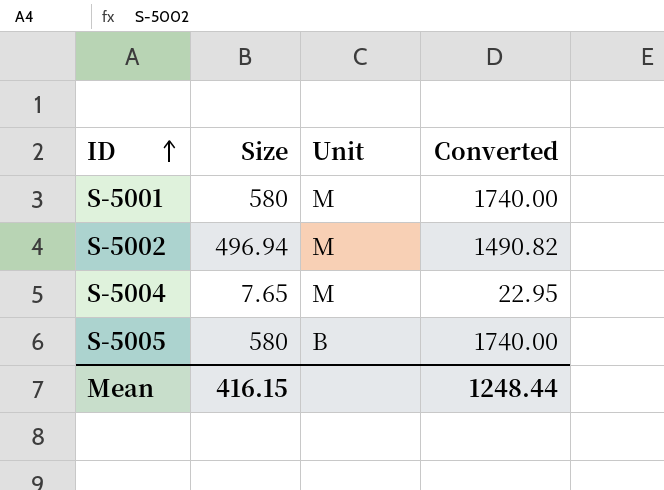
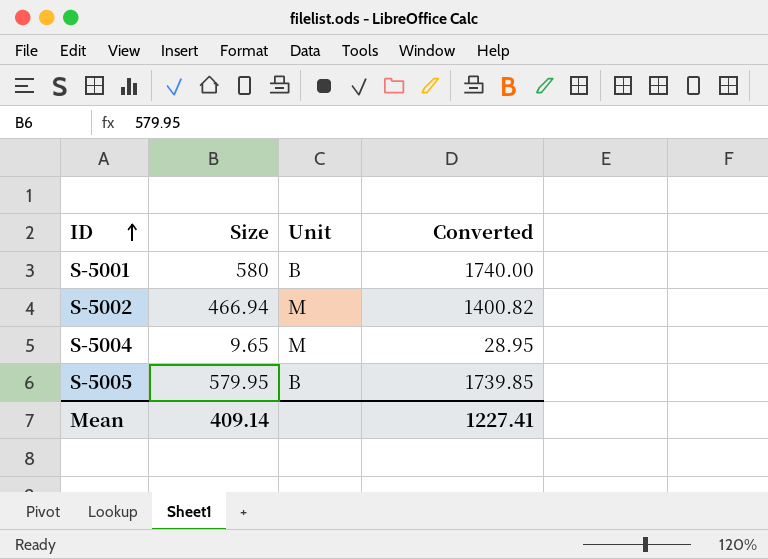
S-5001 | Unit: M -> B
S-5002 | Size: 496.94 -> 466.94
S-5002 | Converted: 1490.82 -> 1400.82
S-5004 | Size: 7.65 -> 9.65
S-5004 | Converted: 22.95 -> 28.95
S-5005 | Size: 580 -> 579.95
S-5005 | Converted: 1740.00 -> 1739.85
Mean | Size: 416.15 -> 409.14
Mean | Converted: 1248.44 -> 1227.41

